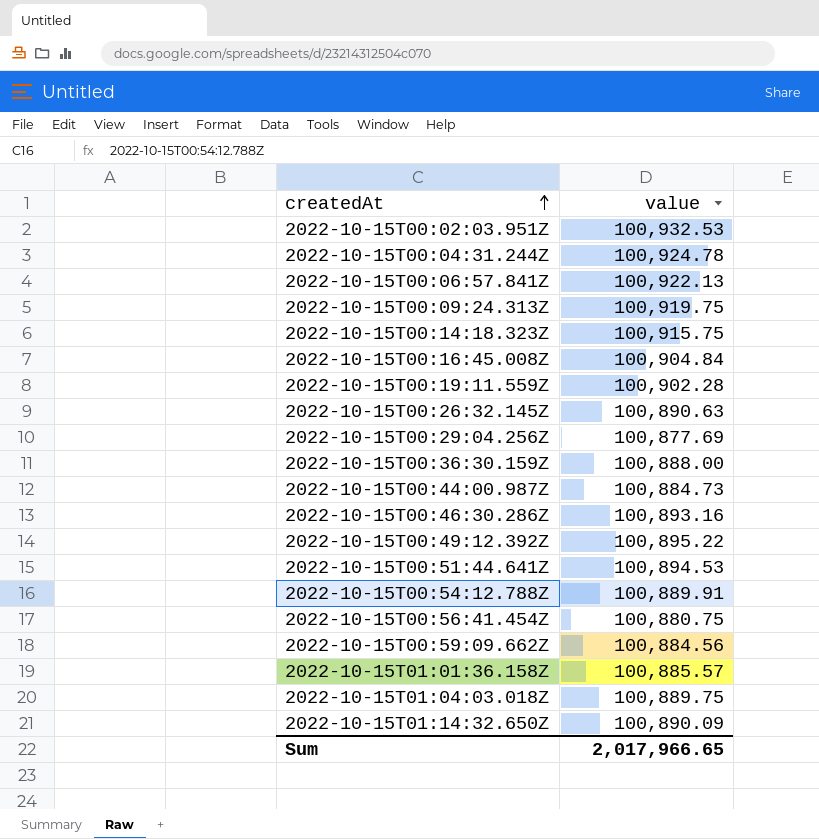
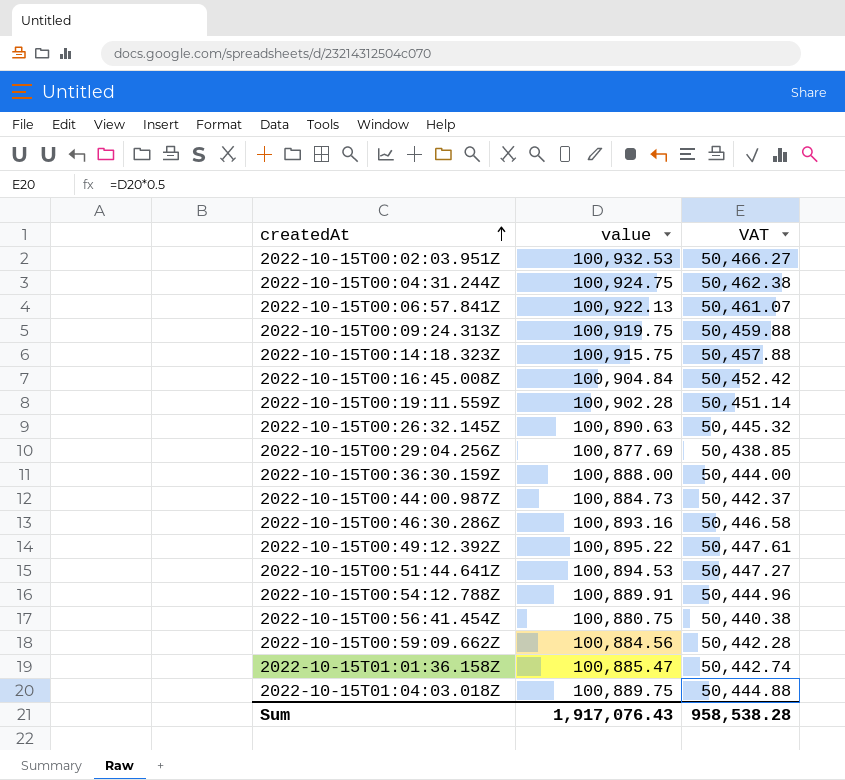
column VAT | formula: none -> [value] * 0.5
row 2022-10-15T01:14:32.650Z: 100,890.09 -> none
2022-10-15T00:04:31.244Z | value: 100,924.78 -> 100,924.75
2022-10-15T01:01:36.158Z | value: 100,885.57 -> 100,885.47
Sum | value: 2,017,966.65 -> 1,917,076.43

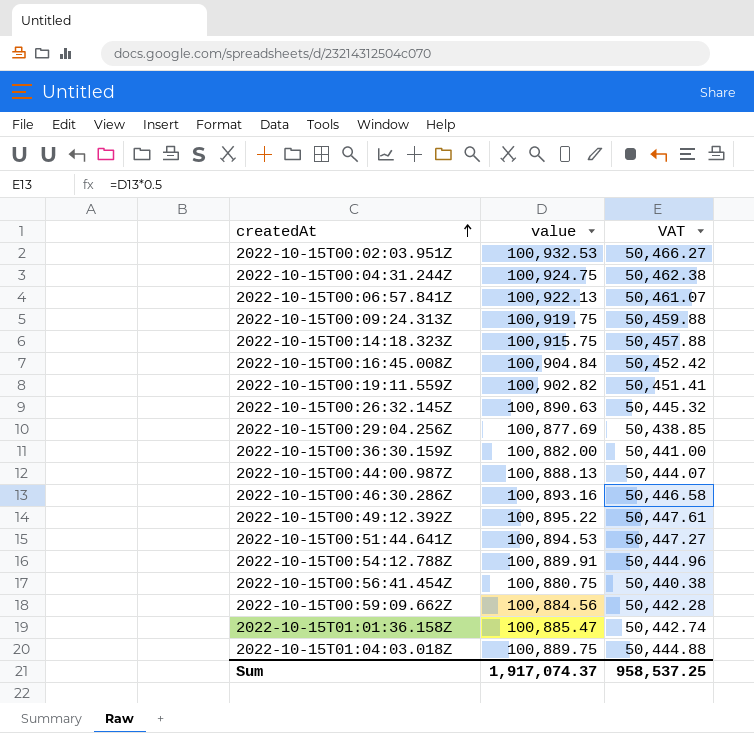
2022-10-15T00:19:11.559Z | value: 100,902.28 -> 100,902.82
2022-10-15T00:19:11.559Z | VAT: 50,451.14 -> 50,451.41
2022-10-15T00:36:30.159Z | value: 100,888.00 -> 100,882.00
2022-10-15T00:36:30.159Z | VAT: 50,444.00 -> 50,441.00
2022-10-15T00:44:00.987Z | value: 100,884.73 -> 100,888.13
2022-10-15T00:44:00.987Z | VAT: 50,442.37 -> 50,444.07
Sum | value: 1,917,076.43 -> 1,917,074.37
Sum | VAT: 958,538.28 -> 958,537.25

